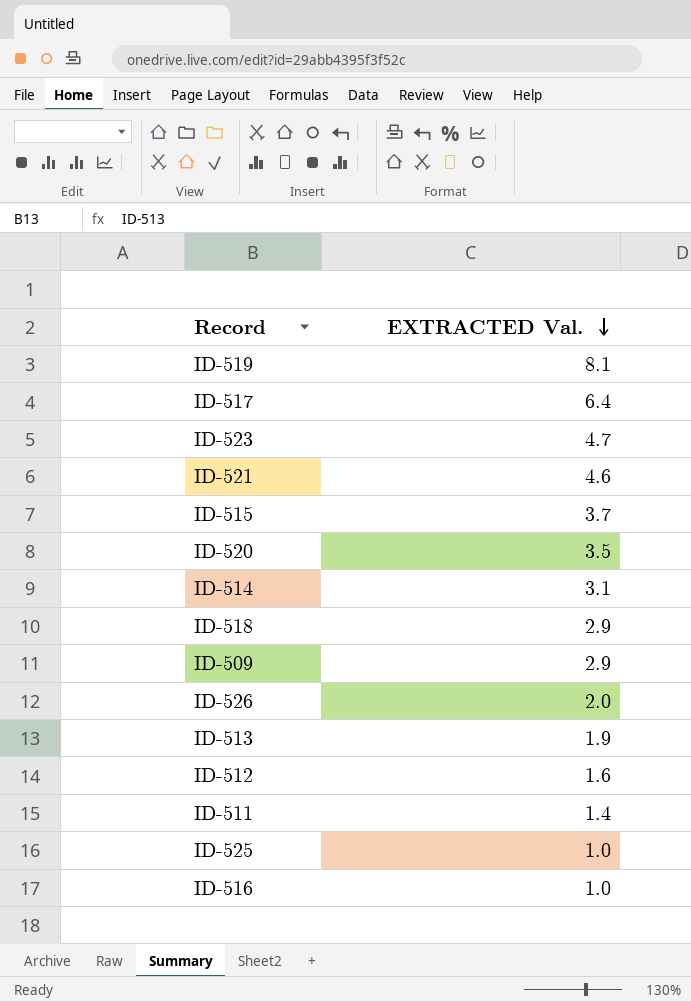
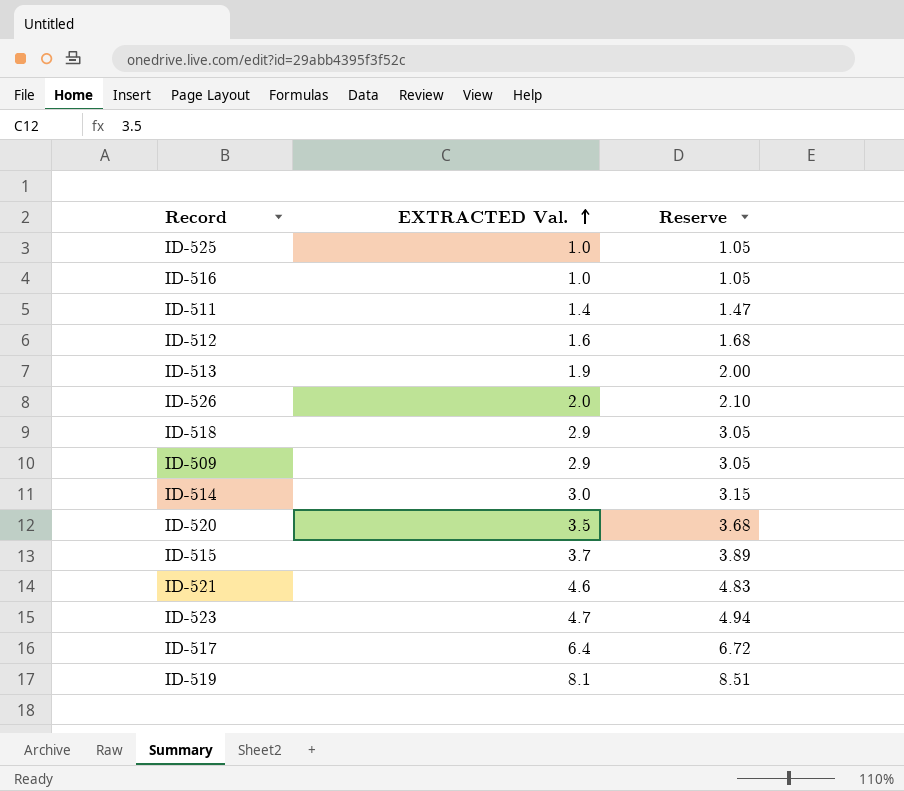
row order: EXTRACTED Val. descending -> EXTRACTED Val. ascending
column Reserve | formula: none -> [EXTRACTED Val.] * 1.05
ID-514 | EXTRACTED Val.: 3.1 -> 3.0

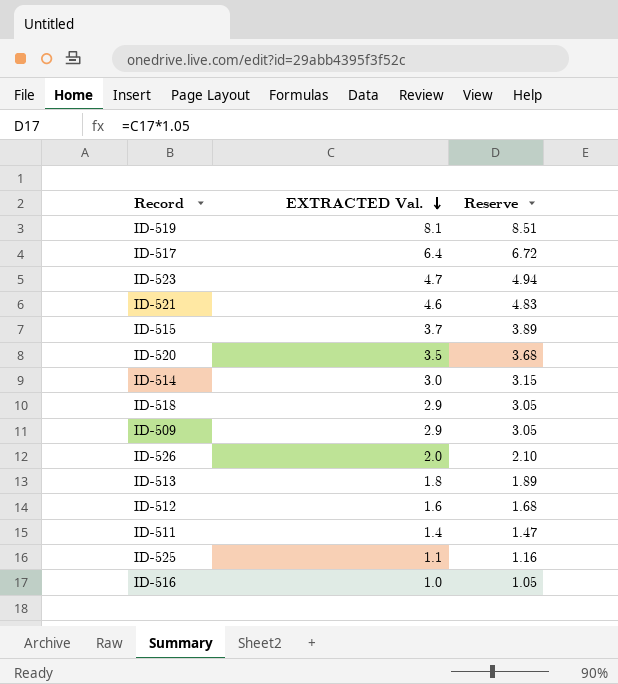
row order: EXTRACTED Val. ascending -> EXTRACTED Val. descending
ID-513 | EXTRACTED Val.: 1.9 -> 1.8
ID-513 | Reserve: 2.00 -> 1.89
ID-525 | EXTRACTED Val.: 1.0 -> 1.1
ID-525 | Reserve: 1.05 -> 1.16

